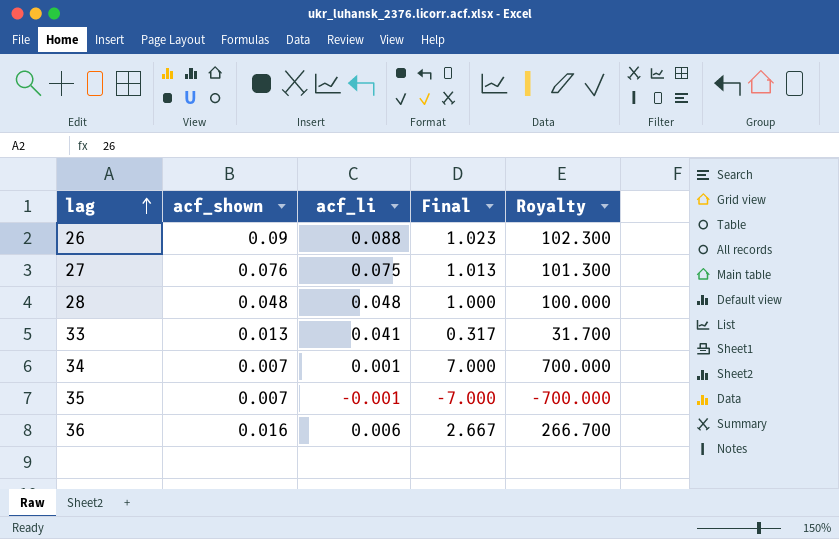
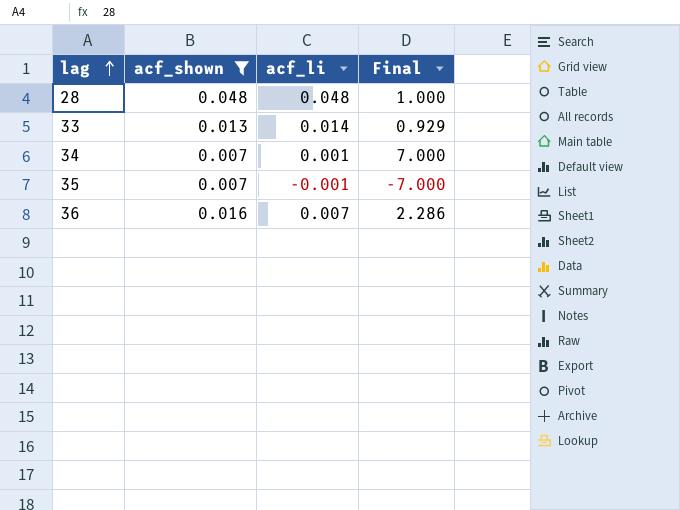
filter: none -> acf_shown <= 0.048
column Royalty | formula: [Final] * 100 -> none
33 | acf_li: 0.041 -> 0.014
33 | Final: 0.317 -> 0.929
36 | acf_li: 0.006 -> 0.007
36 | Final: 2.667 -> 2.286

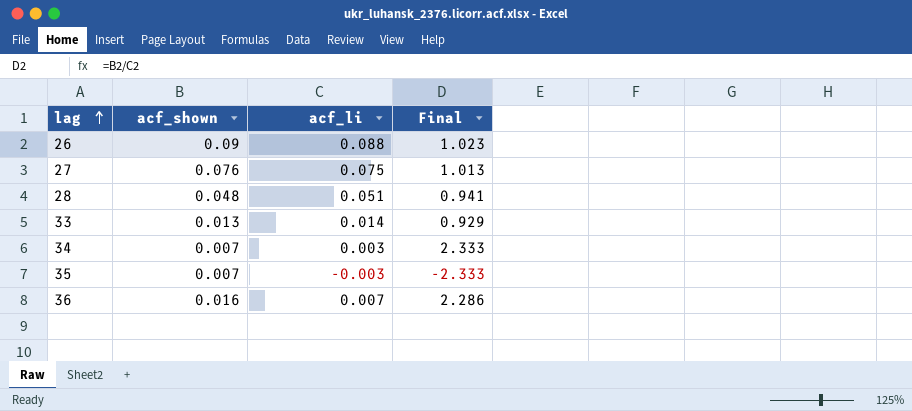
filter: acf_shown <= 0.048 -> none
28 | acf_li: 0.048 -> 0.051
28 | Final: 1.000 -> 0.941
34 | acf_li: 0.001 -> 0.003
34 | Final: 7.000 -> 2.333
35 | acf_li: -0.001 -> -0.003
35 | Final: -7.000 -> -2.333

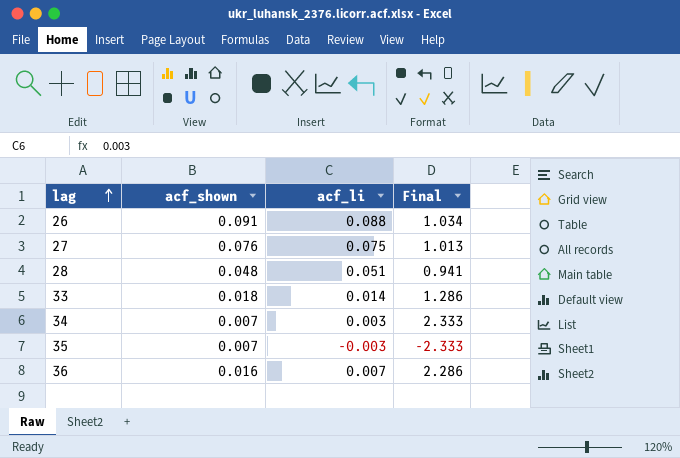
26 | acf_shown: 0.09 -> 0.091
26 | Final: 1.023 -> 1.034
33 | acf_shown: 0.013 -> 0.018
33 | Final: 0.929 -> 1.286

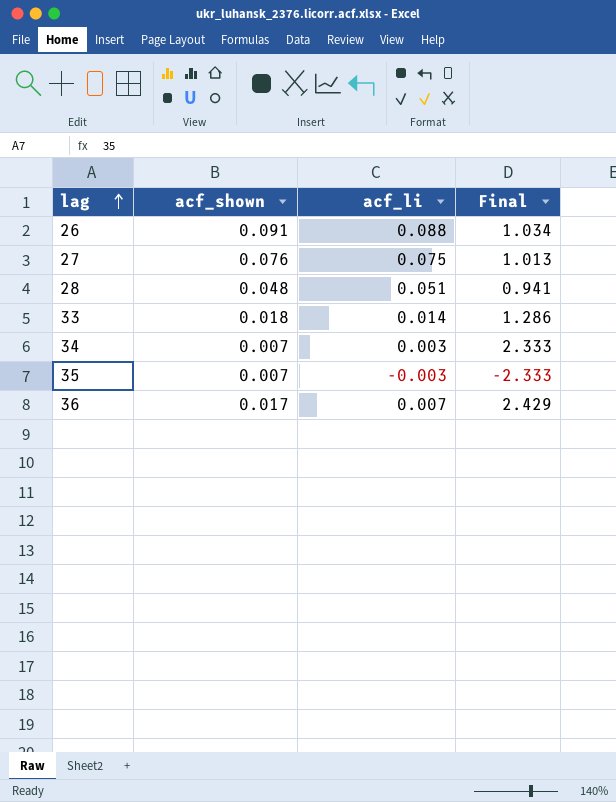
36 | acf_shown: 0.016 -> 0.017
36 | Final: 2.286 -> 2.429

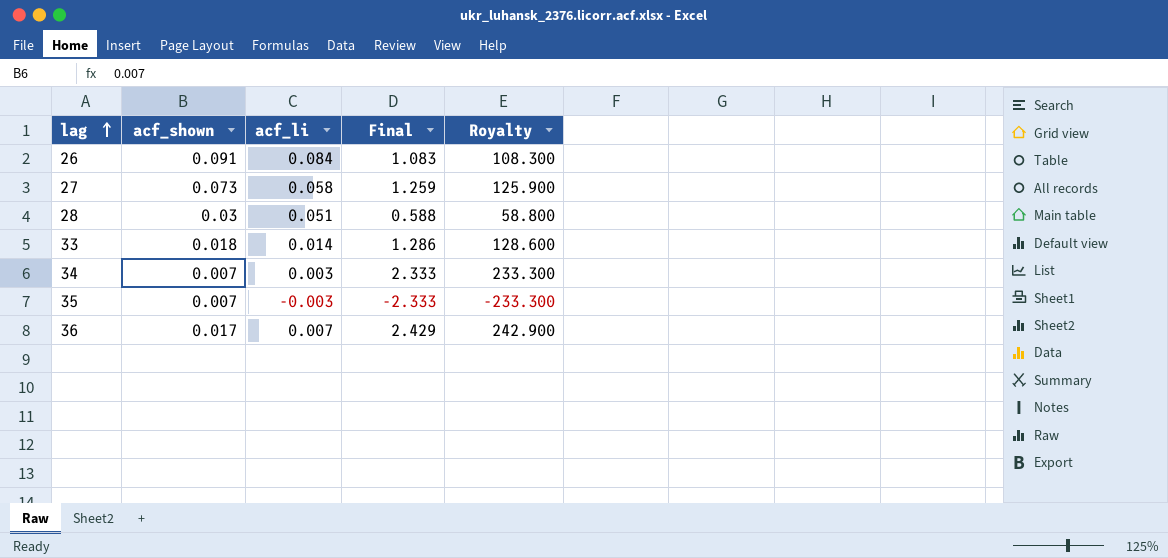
column Royalty | formula: none -> [Final] * 100
26 | acf_li: 0.088 -> 0.084
26 | Final: 1.034 -> 1.083
27 | acf_shown: 0.076 -> 0.073
27 | acf_li: 0.075 -> 0.058
27 | Final: 1.013 -> 1.259
28 | acf_shown: 0.048 -> 0.03
28 | Final: 0.941 -> 0.588

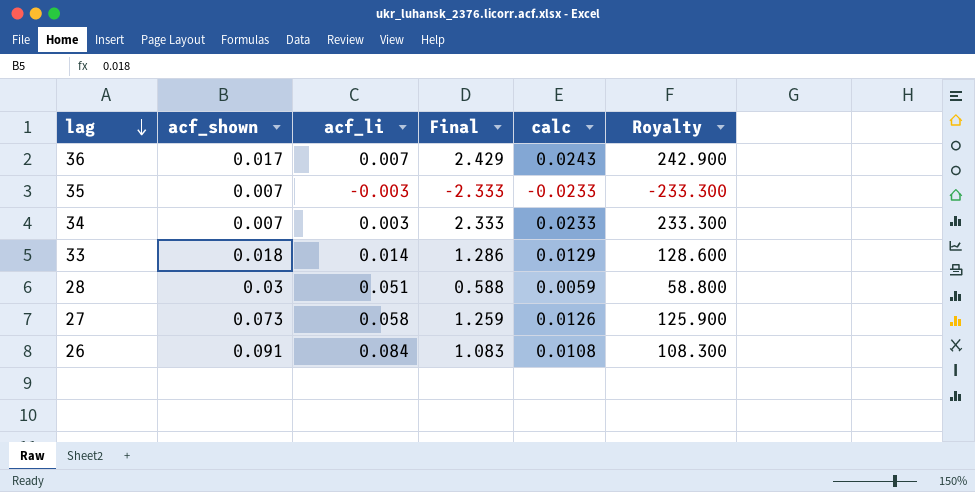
row order: lag ascending -> lag descending
column calc | formula: none -> [Final] * 0.01

